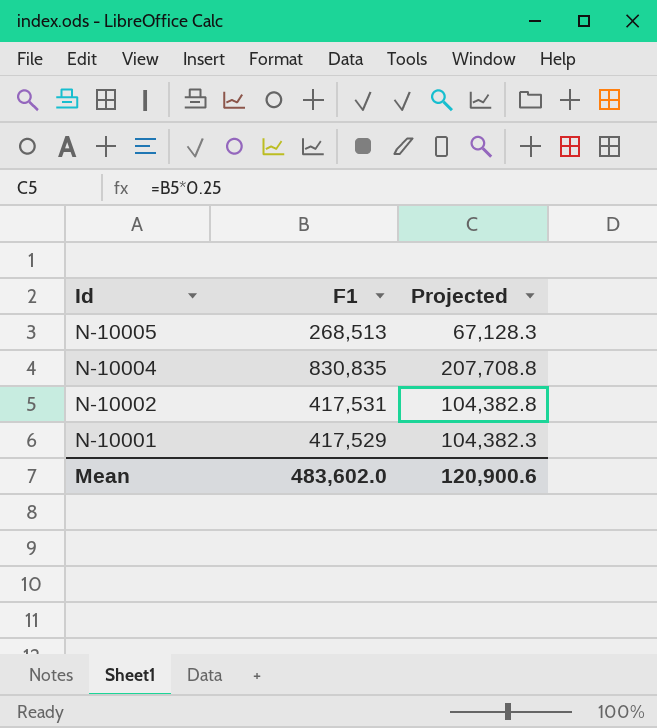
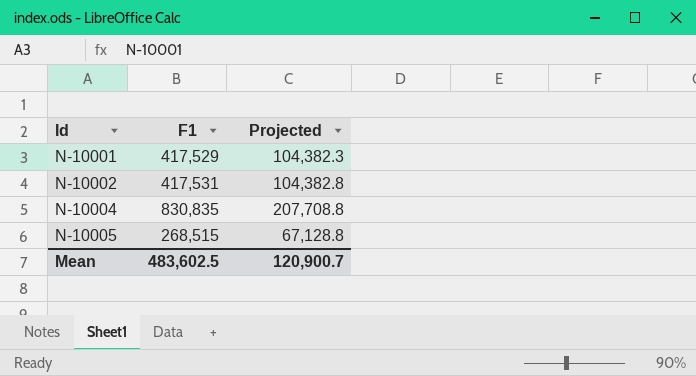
row order: Id descending -> Id ascending
N-10005 | F1: 268,513 -> 268,515
N-10005 | Projected: 67,128.3 -> 67,128.8
Mean | F1: 483,602.0 -> 483,602.5
Mean | Projected: 120,900.6 -> 120,900.7

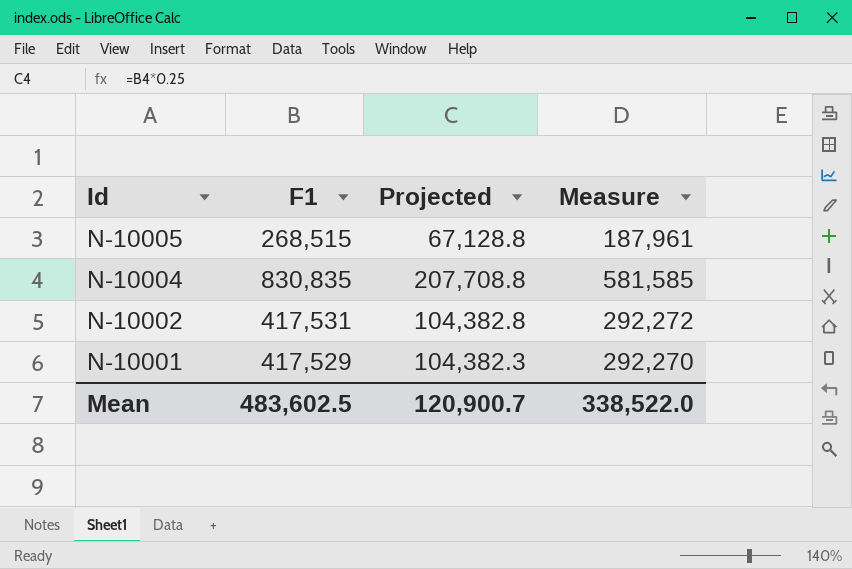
row order: Id ascending -> Id descending
column Measure | formula: none -> [F1] * 0.7

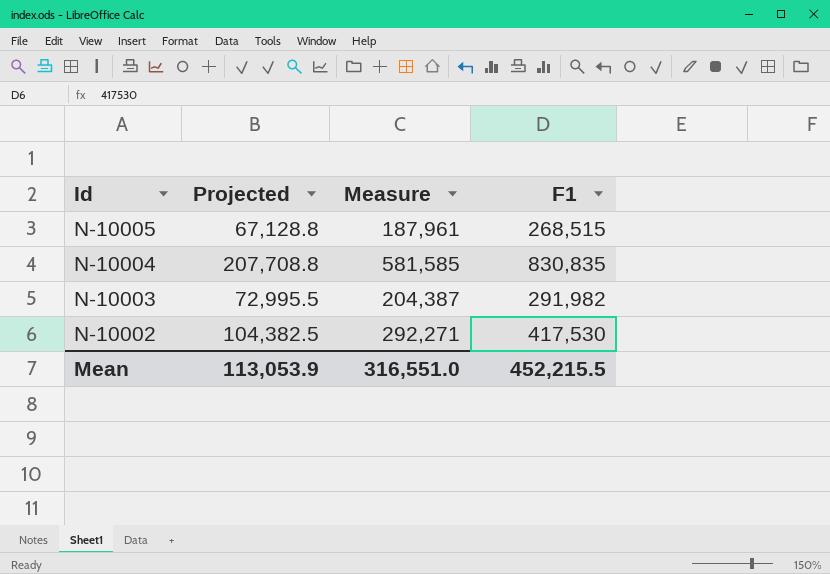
column F1 | position: 2 -> 4
row N-10001: 417,529 | 104,382.3 | 292,270 -> none
row N-10003: none -> 72,995.5 | 204,387 | 291,982
N-10002 | Projected: 104,382.8 -> 104,382.5
N-10002 | Measure: 292,272 -> 292,271
N-10002 | F1: 417,531 -> 417,530
Mean | Projected: 120,900.7 -> 113,053.9
Mean | Measure: 338,522.0 -> 316,551.0
Mean | F1: 483,602.5 -> 452,215.5

